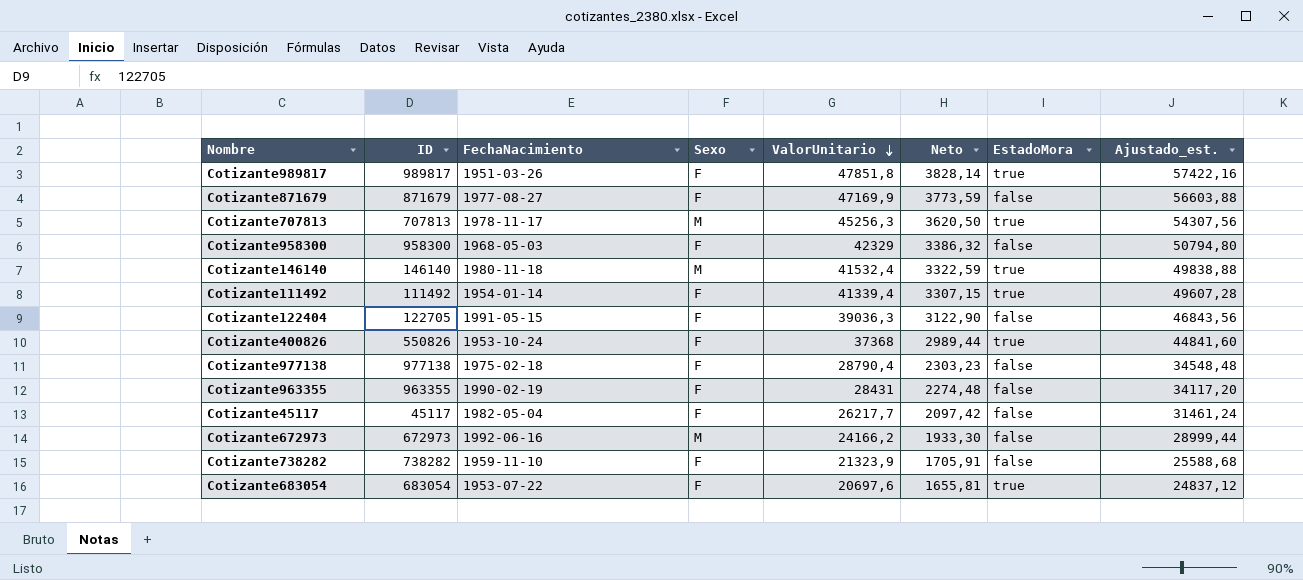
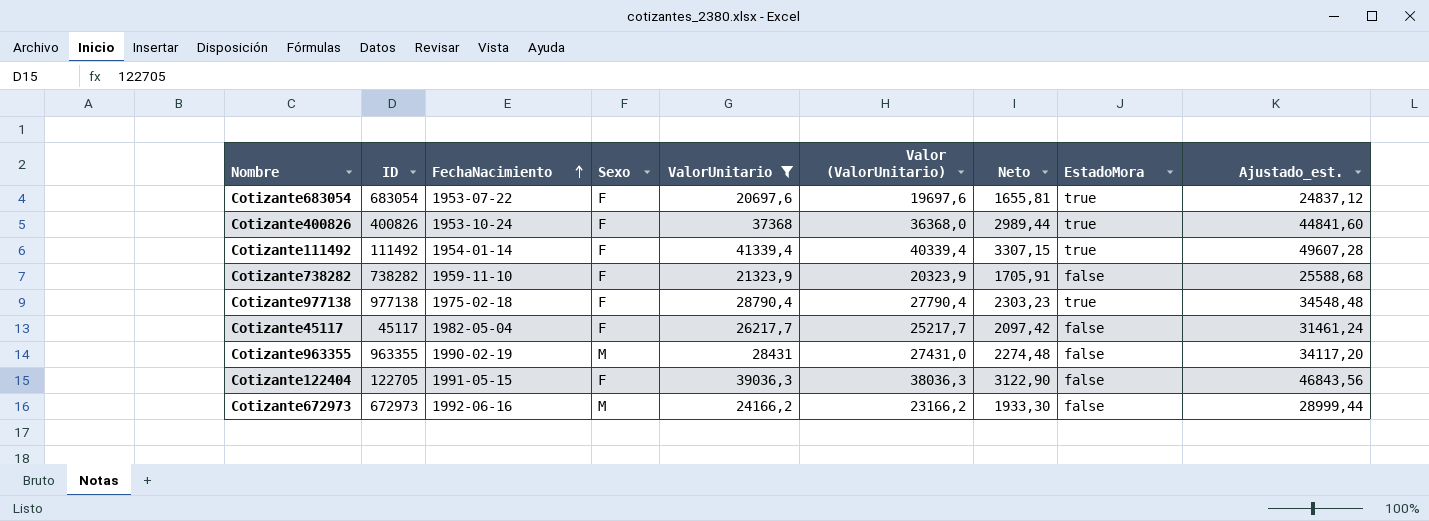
filter: none -> ValorUnitario <= 41339,4
row order: ValorUnitario descending -> FechaNacimiento ascending
column Valor (ValorUnitario) | formula: none -> [ValorUnitario] - 1000
Cotizante400826 | ID: 550826 -> 400826
Cotizante977138 | EstadoMora: false -> true
Cotizante963355 | Sexo: F -> M

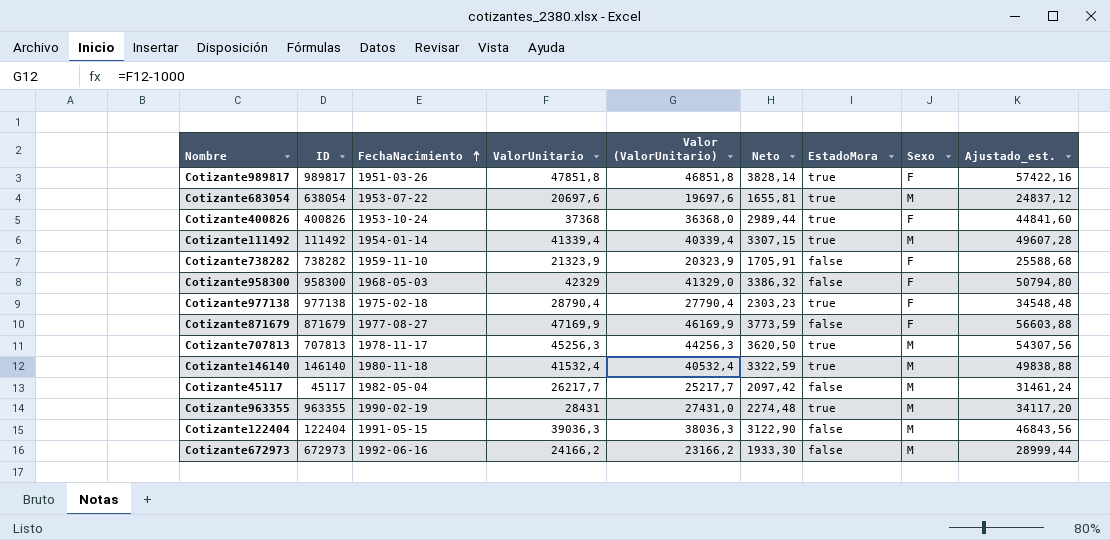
filter: ValorUnitario <= 41339,4 -> none
column Sexo | position: 4 -> 8
Cotizante683054 | ID: 683054 -> 638054
Cotizante683054 | Sexo: F -> M
Cotizante111492 | Sexo: F -> M
Cotizante45117 | Sexo: F -> M
Cotizante963355 | EstadoMora: false -> true
Cotizante122404 | ID: 122705 -> 122404
Cotizante122404 | Sexo: F -> M

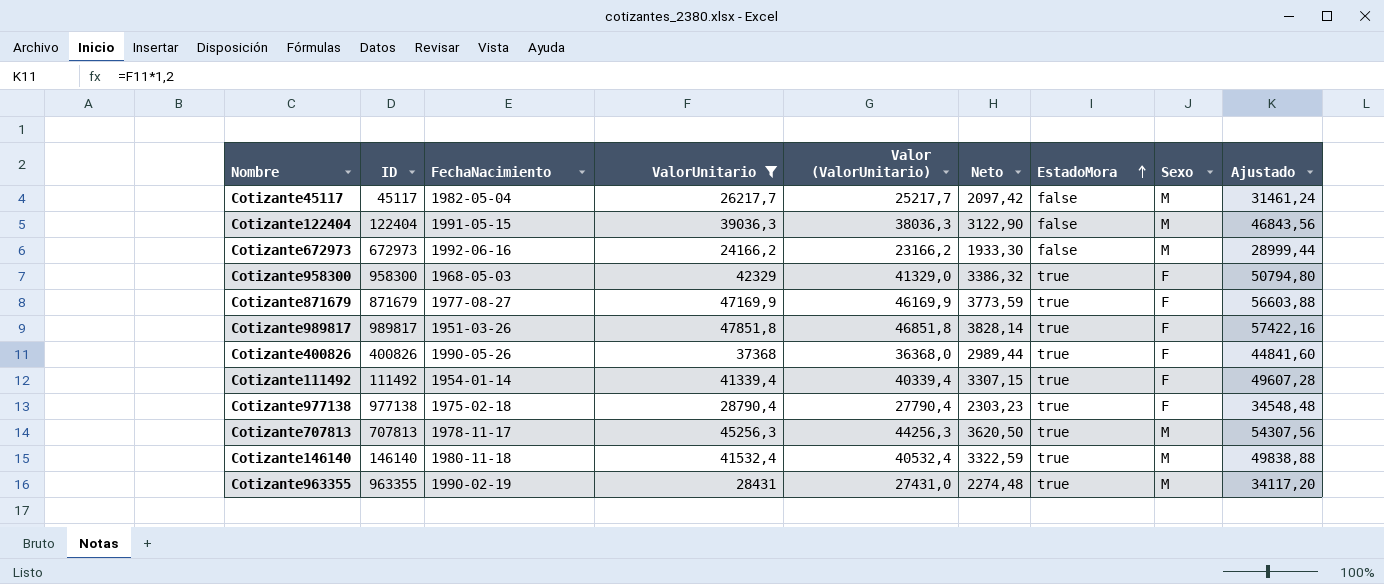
filter: none -> ValorUnitario >= 24166,2
row order: FechaNacimiento ascending -> EstadoMora ascending
column name: Ajustado_est. -> Ajustado
Cotizante958300 | EstadoMora: false -> true
Cotizante871679 | EstadoMora: false -> true
Cotizante400826 | FechaNacimiento: 1953-10-24 -> 1990-05-26
Cotizante111492 | Sexo: M -> F

